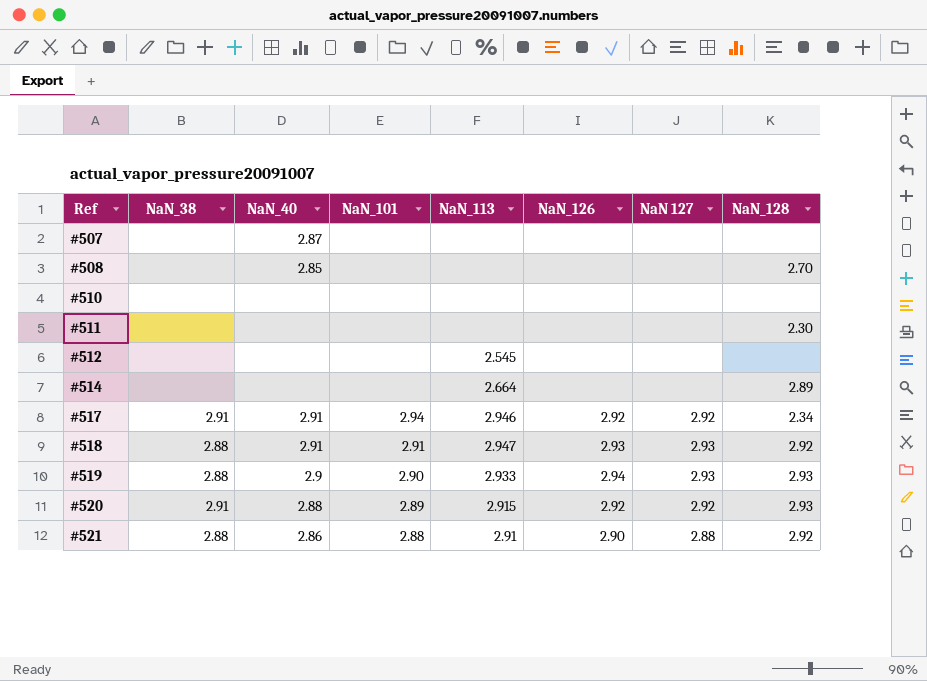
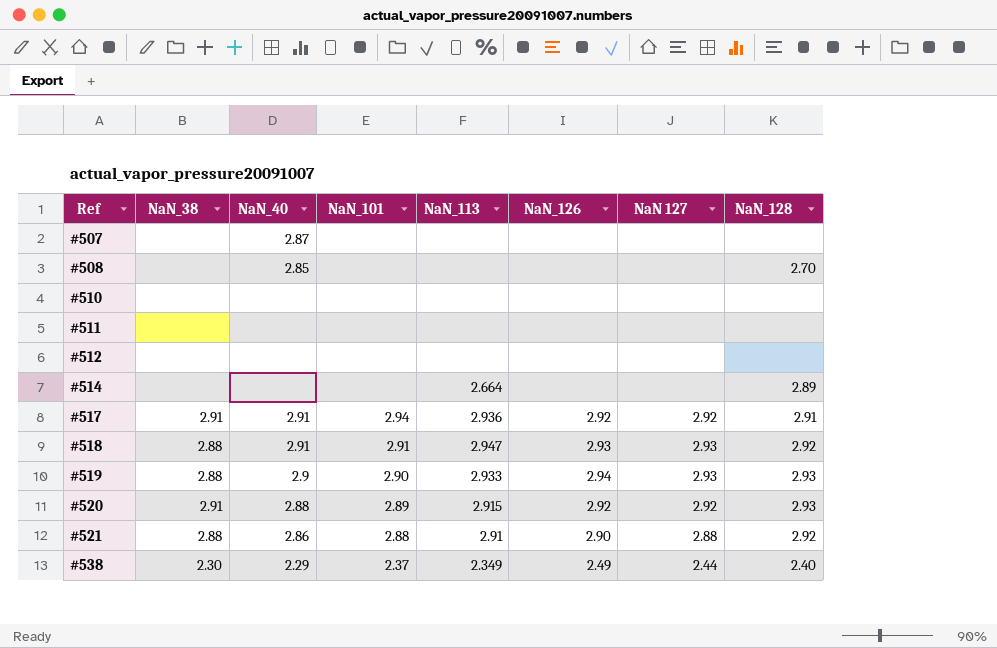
#511 | NaN_128: 2.30 -> none
#512 | NaN_113: 2.545 -> none
#517 | NaN_113: 2.946 -> 2.936
#517 | NaN_128: 2.34 -> 2.91
row #538: none -> 2.30 | 2.29 | 2.37 | 2.349 | 2.49 | 2.44 | 2.40

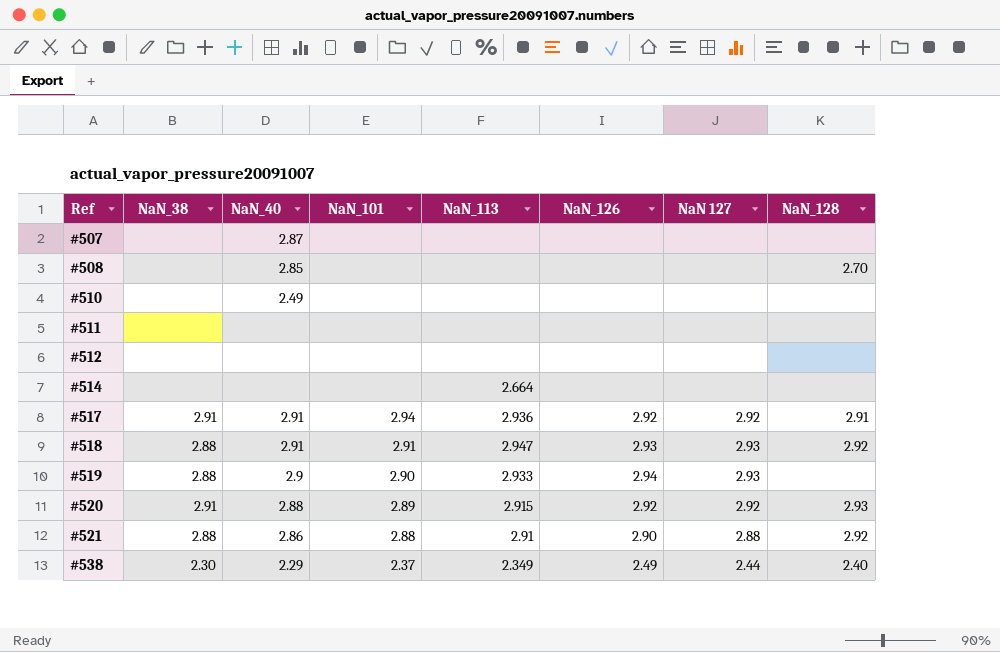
#510 | NaN_40: none -> 2.49
#514 | NaN_128: 2.89 -> none
#519 | NaN_128: 2.93 -> none

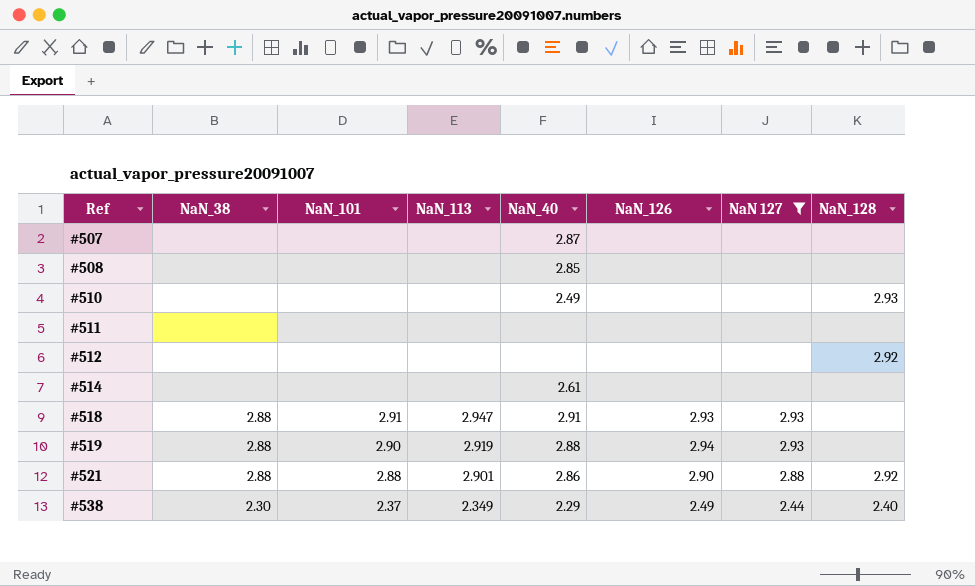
filter: none -> NaN 127 != 2.92
column NaN_40 | position: 3 -> 5
#508 | NaN_128: 2.70 -> none
#510 | NaN_128: none -> 2.93
#512 | NaN_128: none -> 2.92
#514 | NaN_113: 2.664 -> none
#514 | NaN_40: none -> 2.61
#518 | NaN_128: 2.92 -> none
#519 | NaN_113: 2.933 -> 2.919
#519 | NaN_40: 2.9 -> 2.88
#521 | NaN_113: 2.91 -> 2.901

